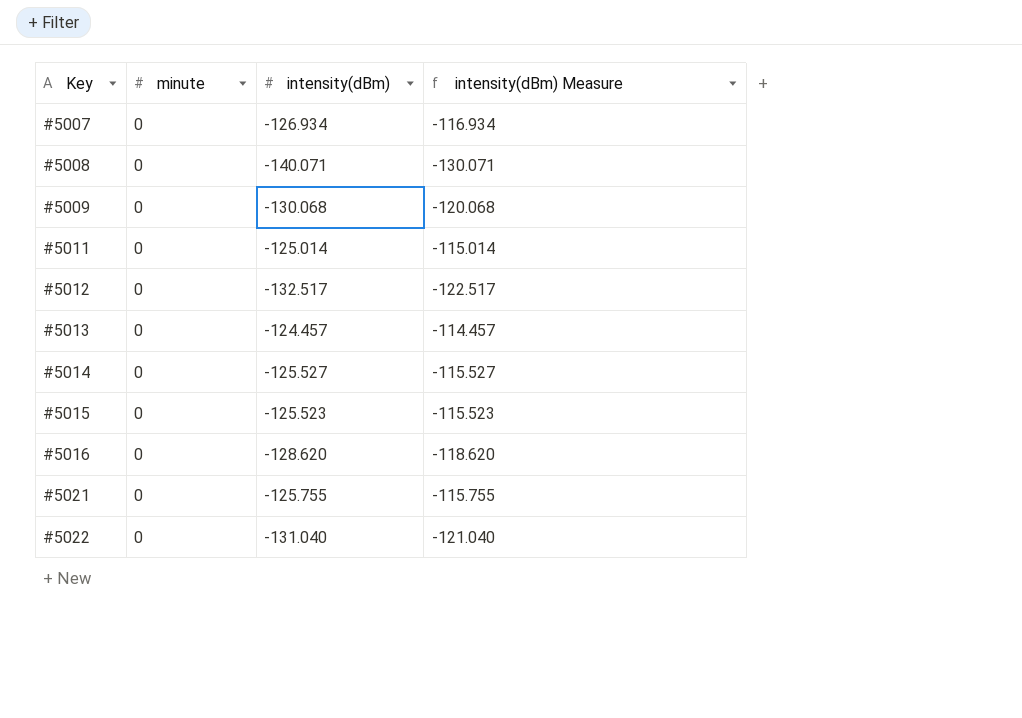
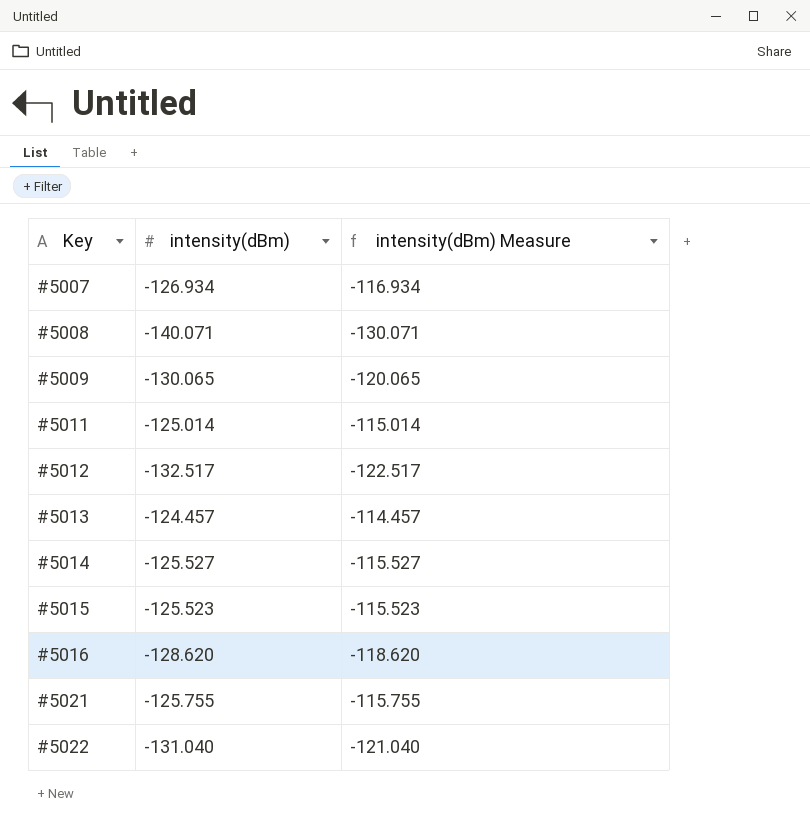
column minute | position: 2 -> none
#5009 | intensity(dBm): -130.068 -> -130.065
#5009 | intensity(dBm) Measure: -120.068 -> -120.065

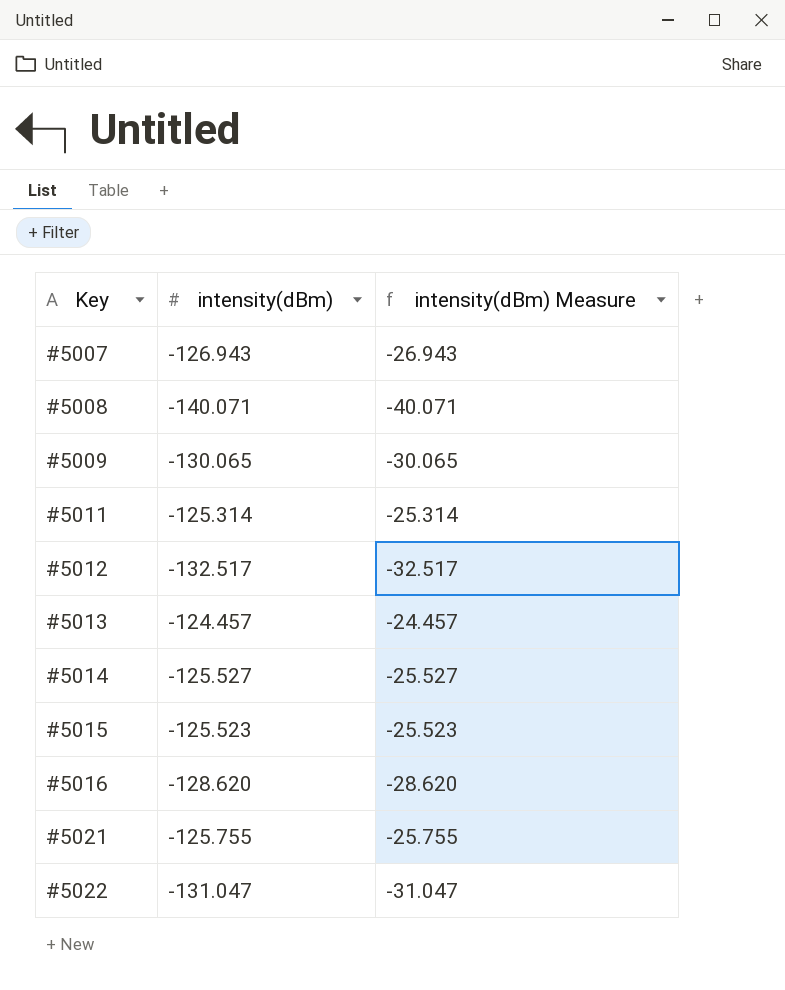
column intensity(dBm) Measure | formula: [intensity(dBm)] + 10 -> [intensity(dBm)] + 100
#5007 | intensity(dBm): -126.934 -> -126.943
#5011 | intensity(dBm): -125.014 -> -125.314
#5022 | intensity(dBm): -131.040 -> -131.047

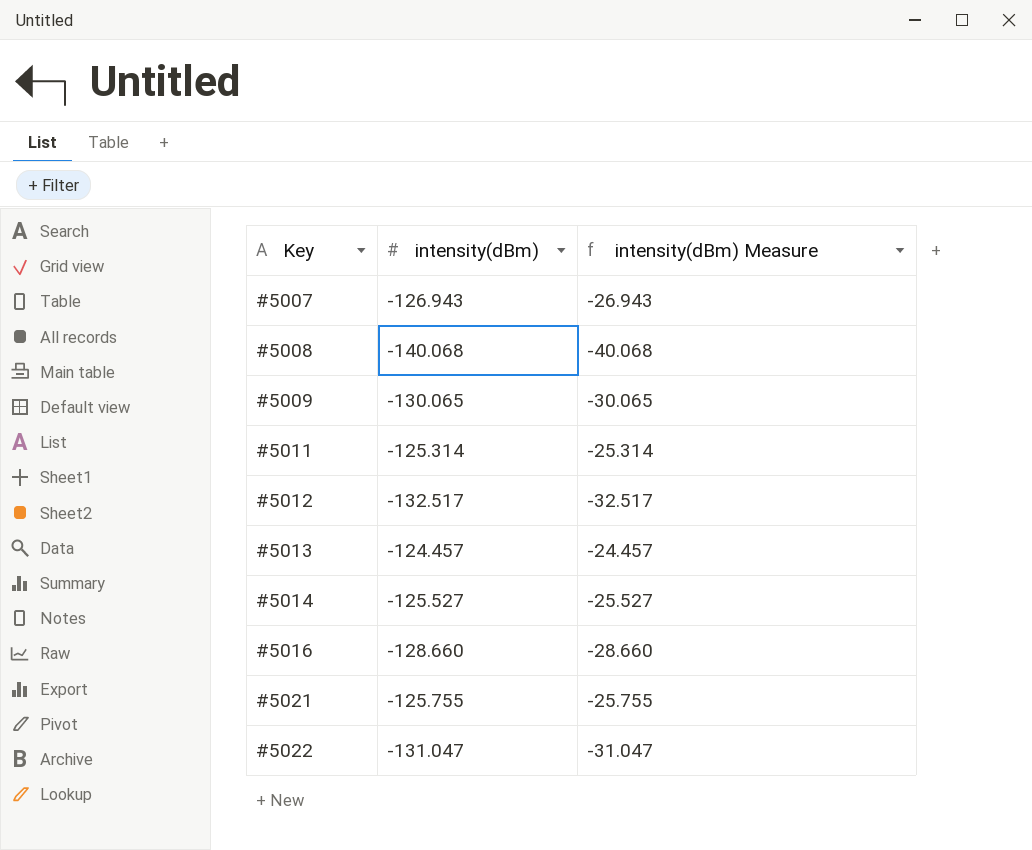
row #5015: -125.523 | -25.523 -> none
#5008 | intensity(dBm): -140.071 -> -140.068
#5008 | intensity(dBm) Measure: -40.071 -> -40.068
#5016 | intensity(dBm): -128.620 -> -128.660
#5016 | intensity(dBm) Measure: -28.620 -> -28.660

